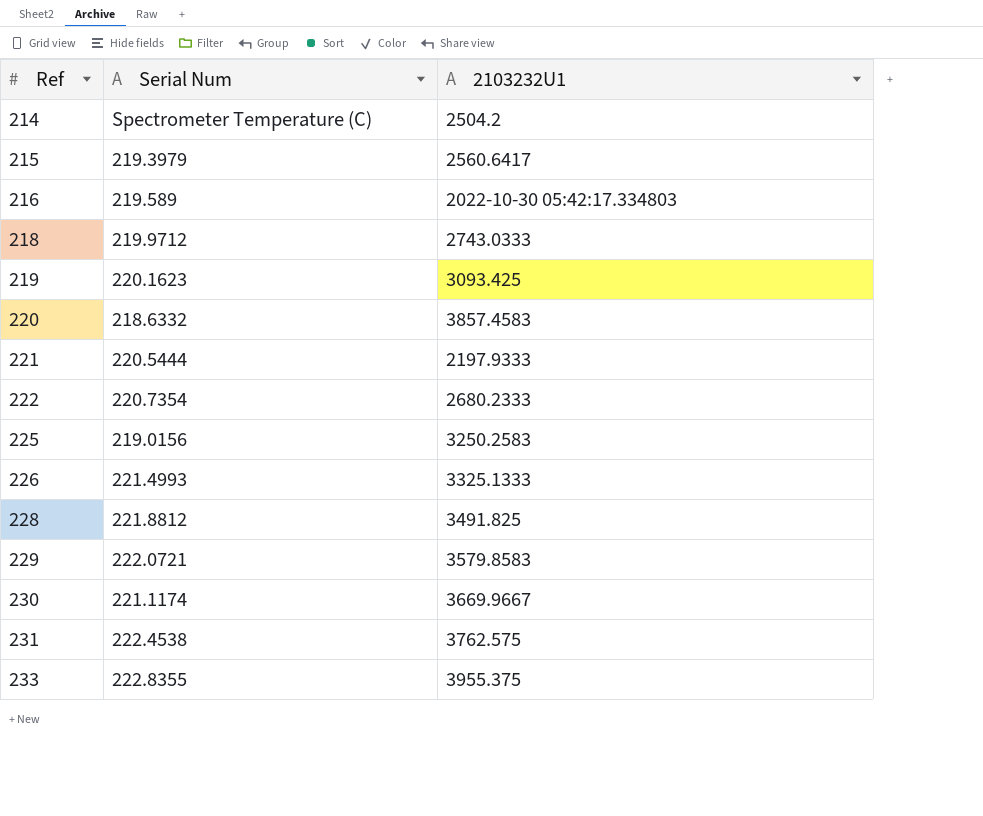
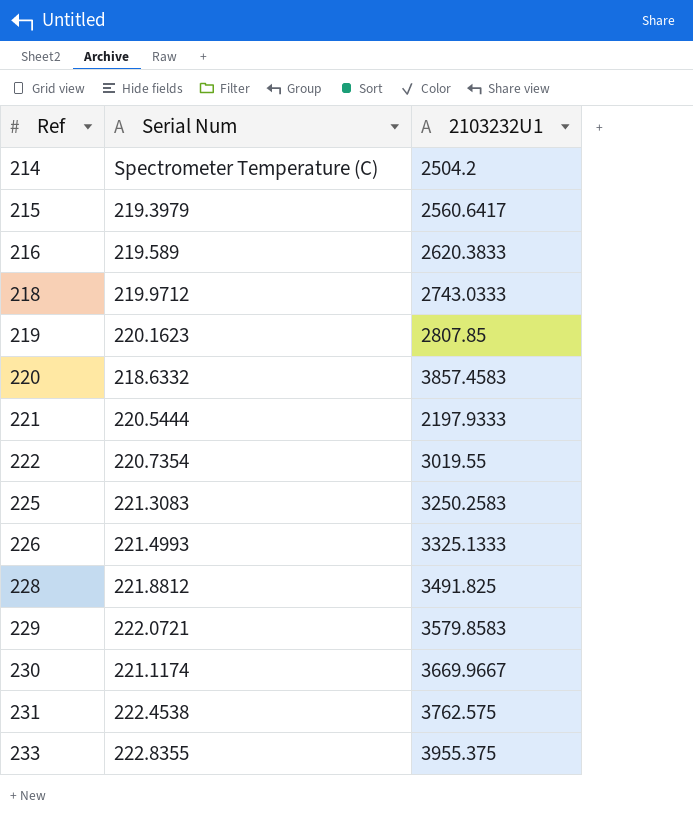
216 | 2103232U1: 2022-10-30 05:42:17.334803 -> 2620.3833
219 | 2103232U1: 3093.425 -> 2807.85
222 | 2103232U1: 2680.2333 -> 3019.55
225 | Serial Num: 219.0156 -> 221.3083

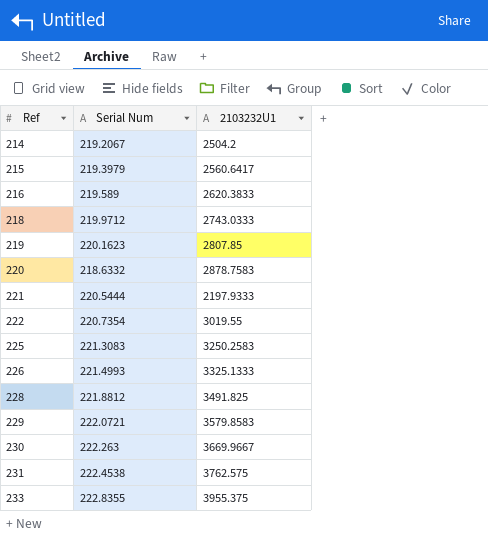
214 | Serial Num: Spectrometer Temperature (C) -> 219.2067
220 | 2103232U1: 3857.4583 -> 2878.7583
230 | Serial Num: 221.1174 -> 222.263

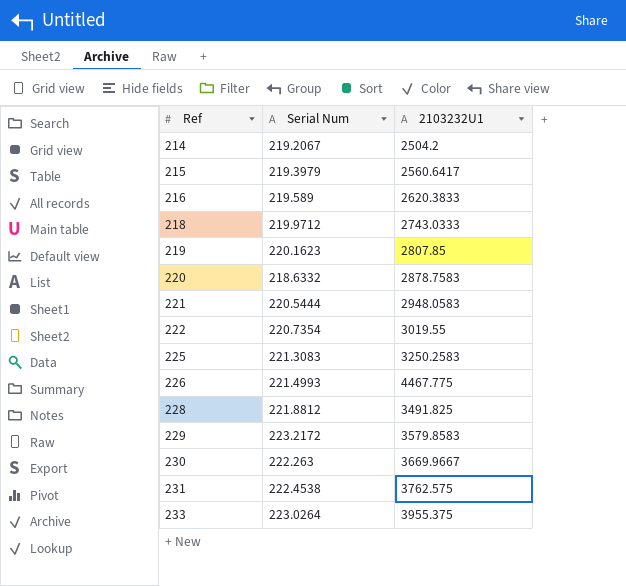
221 | 2103232U1: 2197.9333 -> 2948.0583
226 | 2103232U1: 3325.1333 -> 4467.775
229 | Serial Num: 222.0721 -> 223.2172
233 | Serial Num: 222.8355 -> 223.0264

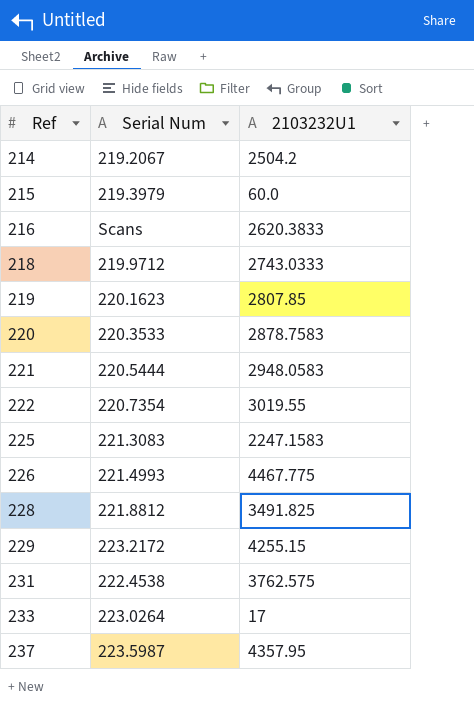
row 230: 222.263 | 3669.9667 -> none
215 | 2103232U1: 2560.6417 -> 60.0
216 | Serial Num: 219.589 -> Scans
220 | Serial Num: 218.6332 -> 220.3533
225 | 2103232U1: 3250.2583 -> 2247.1583
229 | 2103232U1: 3579.8583 -> 4255.15
233 | 2103232U1: 3955.375 -> 17
row 237: none -> 223.5987 | 4357.95

